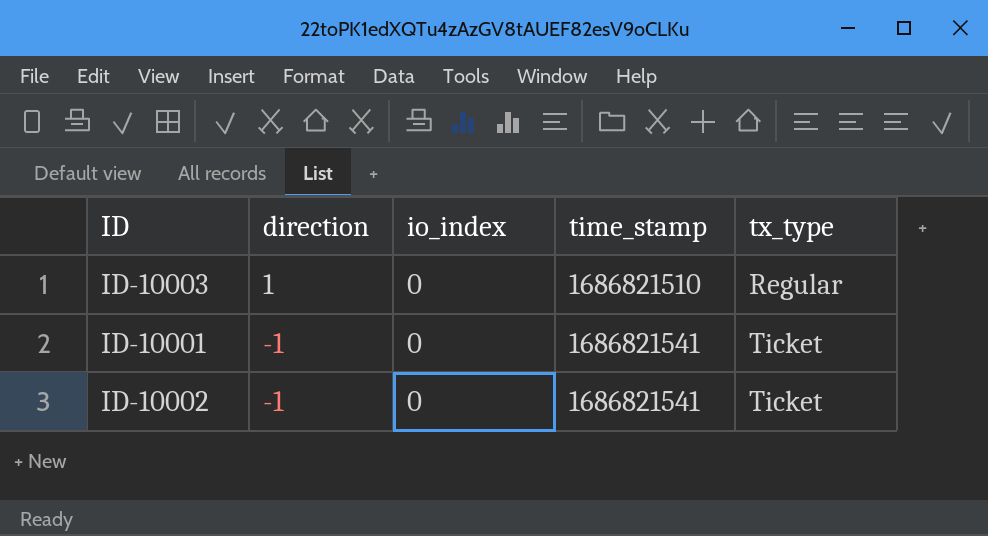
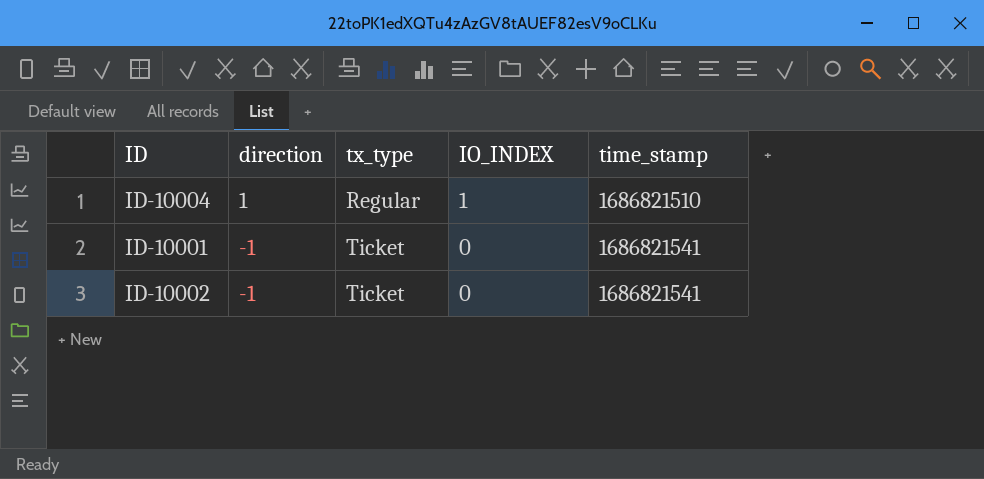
column tx_type | position: 5 -> 3
column name: io_index -> IO_INDEX
row ID-10003: 1 | 0 | 1686821510 | Regular -> none
row ID-10004: none -> 1 | Regular | 1 | 1686821510

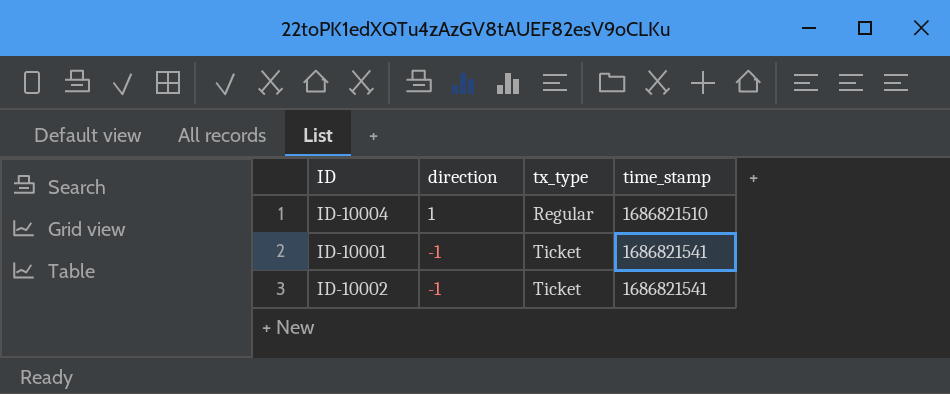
column IO_INDEX | position: 4 -> none

